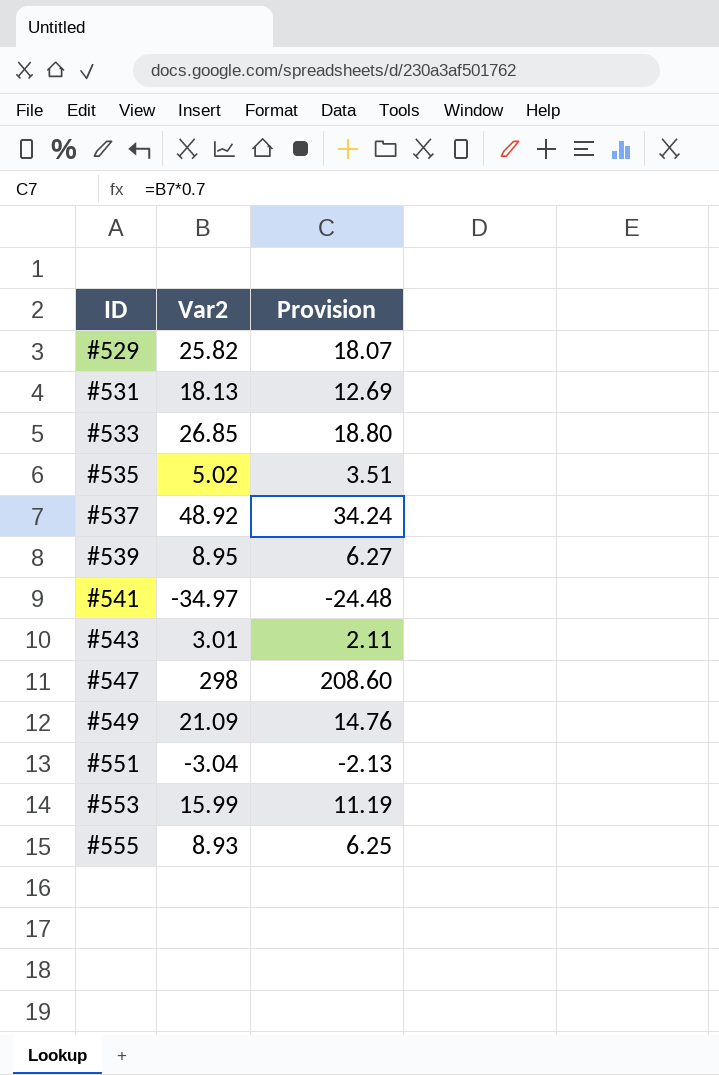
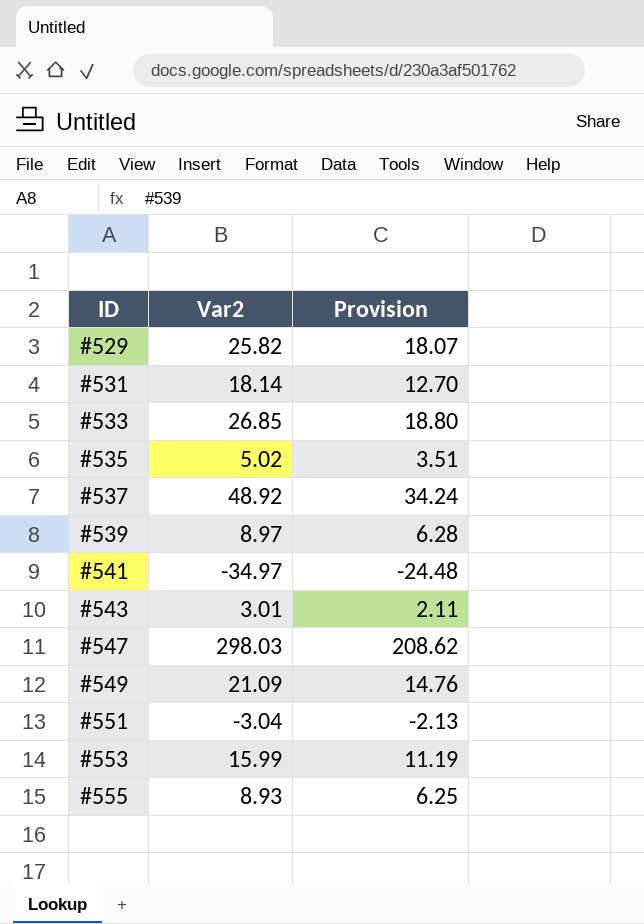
#531 | Var2: 18.13 -> 18.14
#531 | Provision: 12.69 -> 12.70
#539 | Var2: 8.95 -> 8.97
#539 | Provision: 6.27 -> 6.28
#547 | Var2: 298 -> 298.03
#547 | Provision: 208.60 -> 208.62

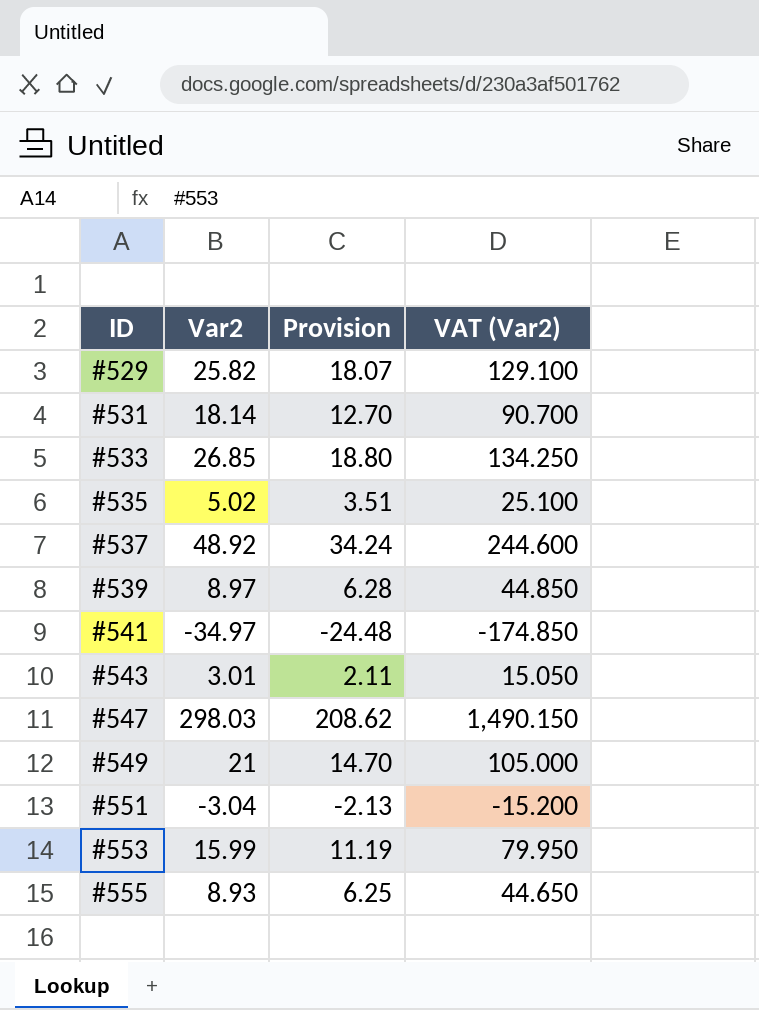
column VAT (Var2) | formula: none -> [Var2] * 5
#549 | Var2: 21.09 -> 21
#549 | Provision: 14.76 -> 14.70

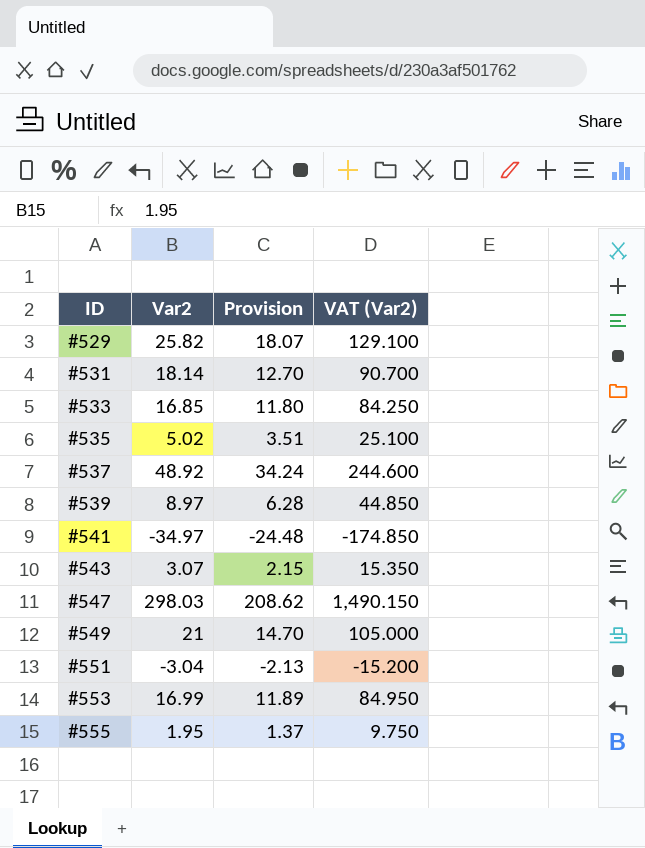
#533 | Var2: 26.85 -> 16.85
#533 | Provision: 18.80 -> 11.80
#533 | VAT (Var2): 134.250 -> 84.250
#543 | Var2: 3.01 -> 3.07
#543 | Provision: 2.11 -> 2.15
#543 | VAT (Var2): 15.050 -> 15.350
#553 | Var2: 15.99 -> 16.99
#553 | Provision: 11.19 -> 11.89
#553 | VAT (Var2): 79.950 -> 84.950
#555 | Var2: 8.93 -> 1.95
#555 | Provision: 6.25 -> 1.37
#555 | VAT (Var2): 44.650 -> 9.750

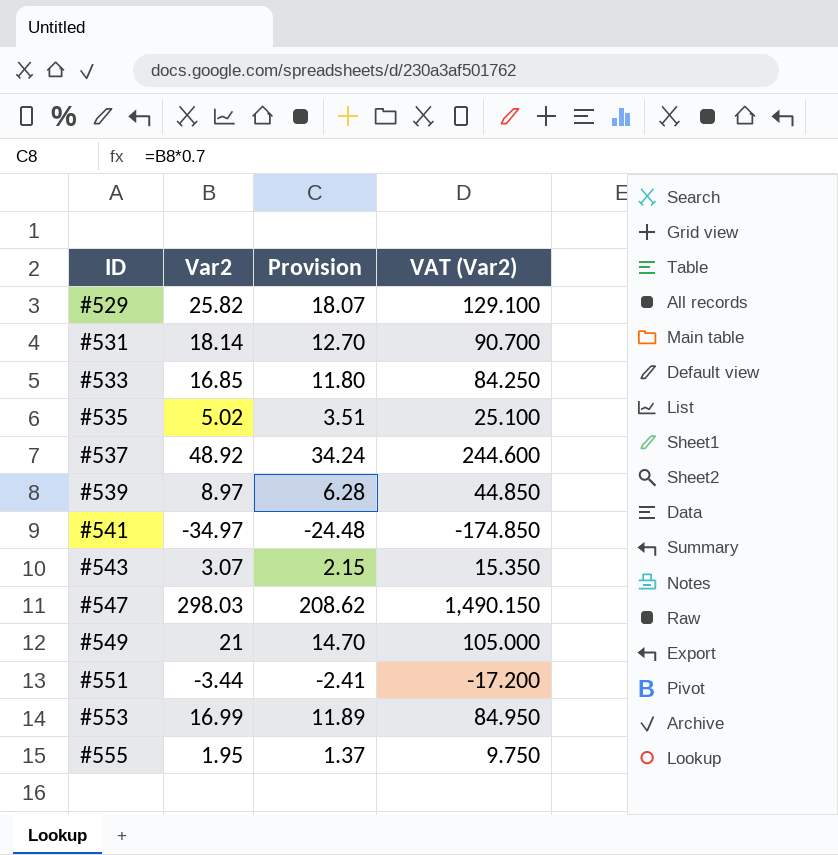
#551 | Var2: -3.04 -> -3.44
#551 | Provision: -2.13 -> -2.41
#551 | VAT (Var2): -15.200 -> -17.200

